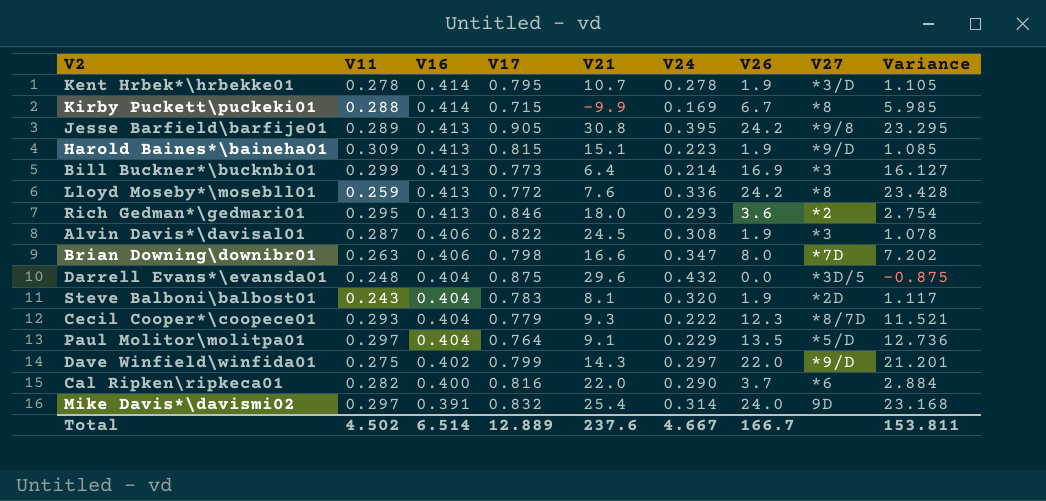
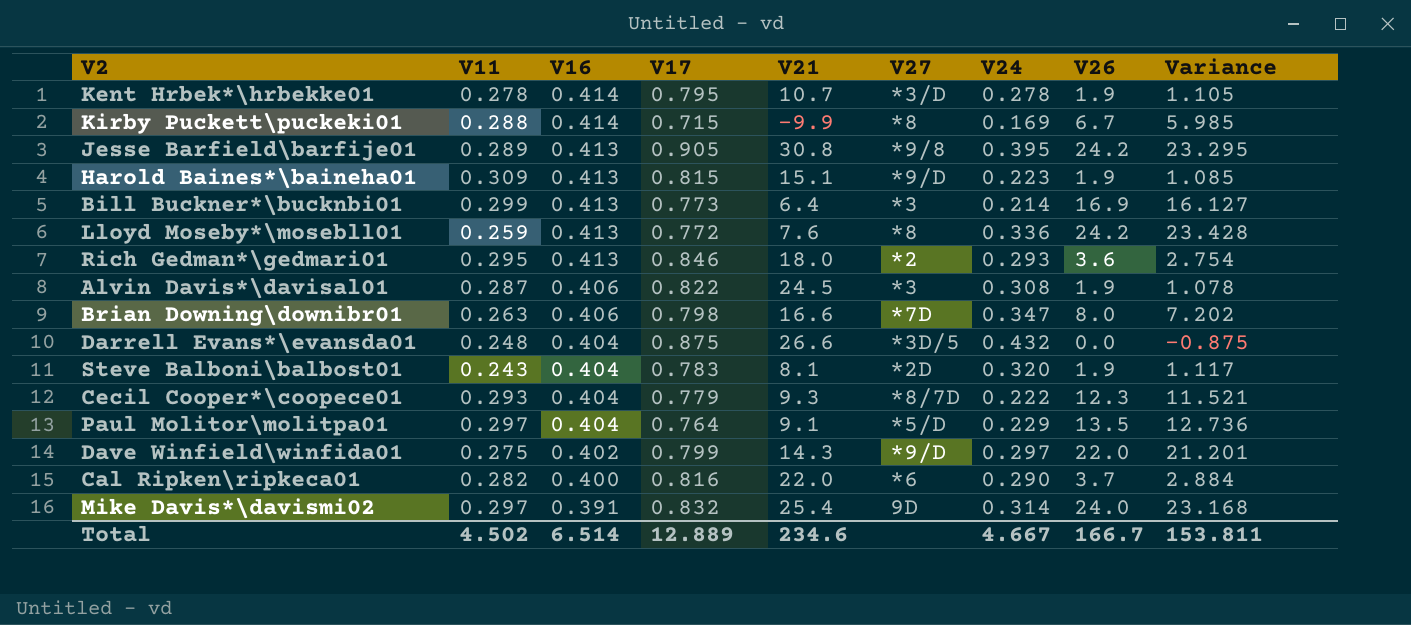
column V27 | position: 8 -> 6
Darrell Evans*\evansda01 | V21: 29.6 -> 26.6
Total | V21: 237.6 -> 234.6

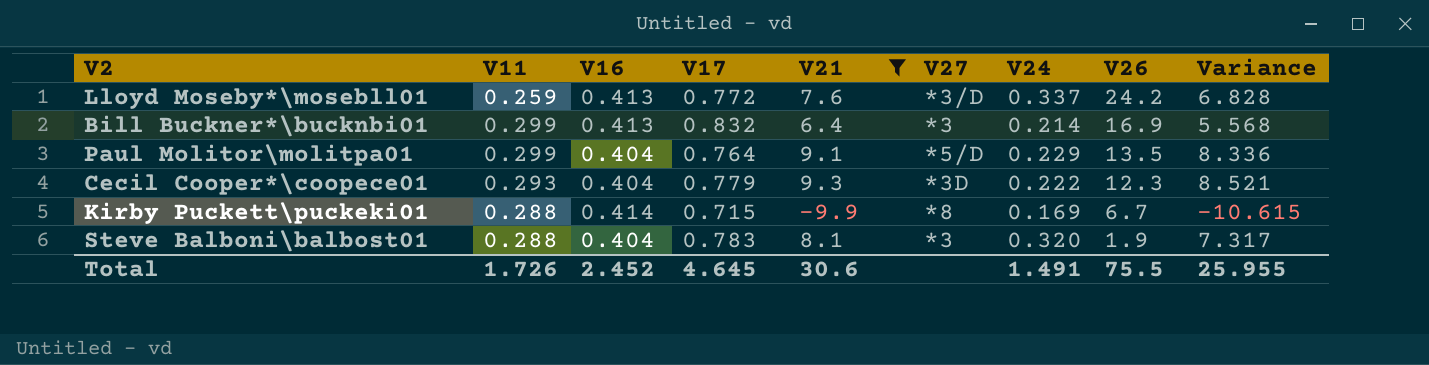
filter: none -> V21 <= 9.3
row order: V16 descending -> V26 descending
column Variance | formula: [V26] - [V17] -> [V21] - [V17]
Lloyd Moseby*\mosebll01 | V27: *8 -> *3/D
Lloyd Moseby*\mosebll01 | V24: 0.336 -> 0.337
Bill Buckner*\bucknbi01 | V17: 0.773 -> 0.832
Paul Molitor\molitpa01 | V11: 0.297 -> 0.299
Cecil Cooper*\coopece01 | V27: *8/7D -> *3D
Steve Balboni\balbost01 | V11: 0.243 -> 0.288
Steve Balboni\balbost01 | V27: *2D -> *3
Total | V11: 4.502 -> 1.726
Total | V16: 6.514 -> 2.452
Total | V17: 12.889 -> 4.645
Total | V21: 234.6 -> 30.6
Total | V24: 4.667 -> 1.491
Total | V26: 166.7 -> 75.5
Total | Variance: 153.811 -> 25.955

